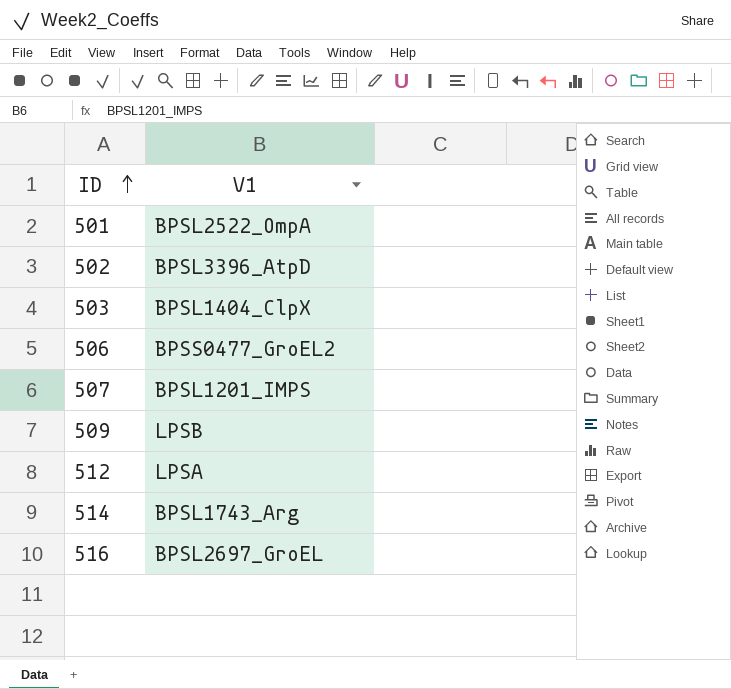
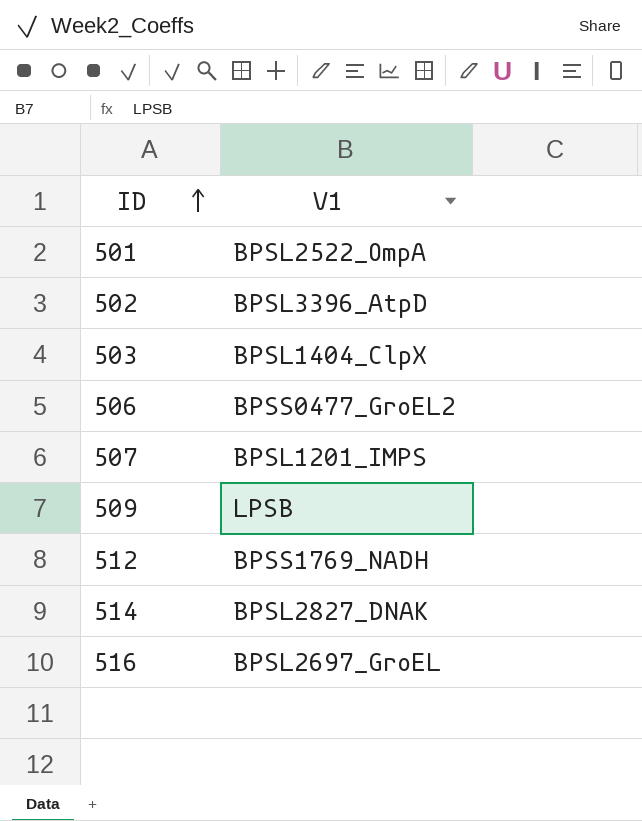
512 | V1: LPSA -> BPSS1769_NADH
514 | V1: BPSL1743_Arg -> BPSL2827_DNAK

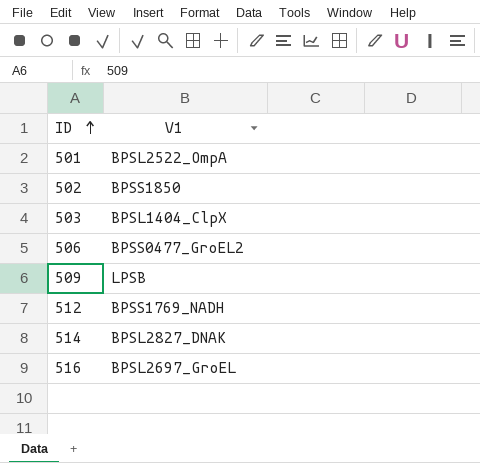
row 507: BPSL1201_IMPS -> none
502 | V1: BPSL3396_AtpD -> BPSS1850

